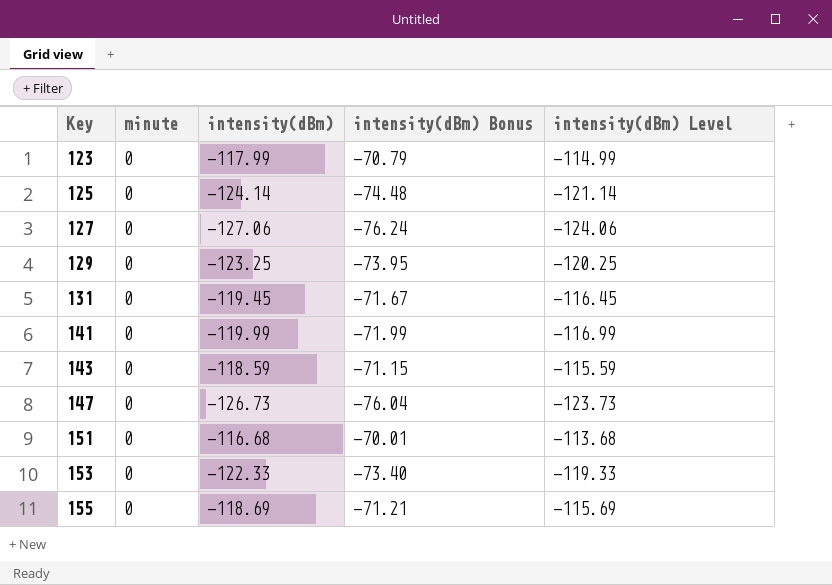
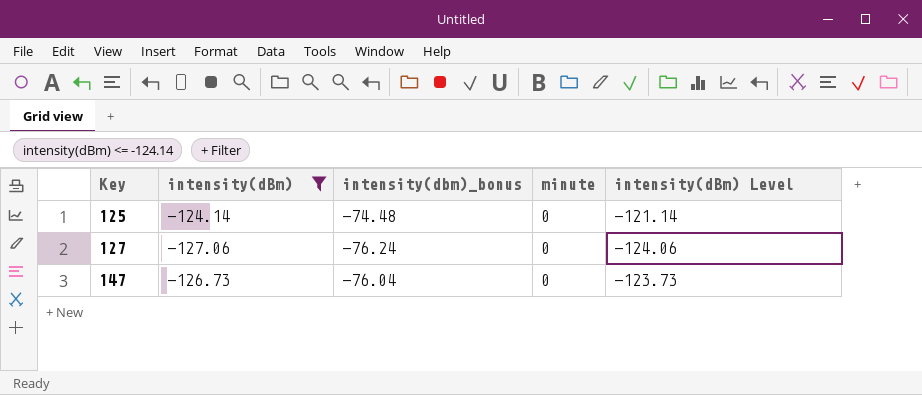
filter: none -> intensity(dBm) <= -124.14
column name: intensity(dBm) Bonus -> intensity(dbm)_bonus
column minute | position: 2 -> 4

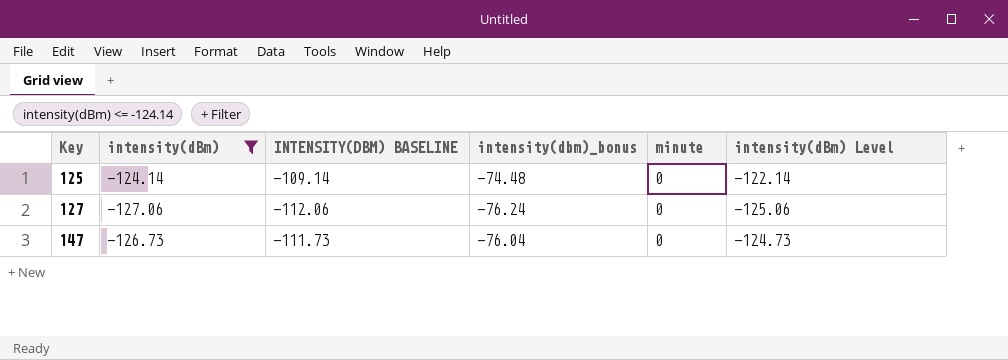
column INTENSITY(DBM) BASELINE | formula: none -> [intensity(dBm)] + 15
column intensity(dBm) Level | formula: [intensity(dBm)] + 3 -> [intensity(dBm)] + 2

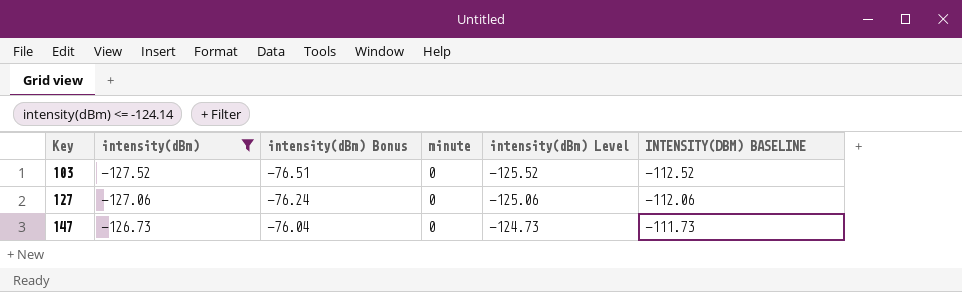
column name: intensity(dbm)_bonus -> intensity(dBm) Bonus
column INTENSITY(DBM) BASELINE | position: 3 -> 6
row 125: -124.14 | -109.14 | -74.48 | 0 | -122.14 -> none
row 103: none -> -127.52 | -76.51 | 0 | -125.52 | -112.52

